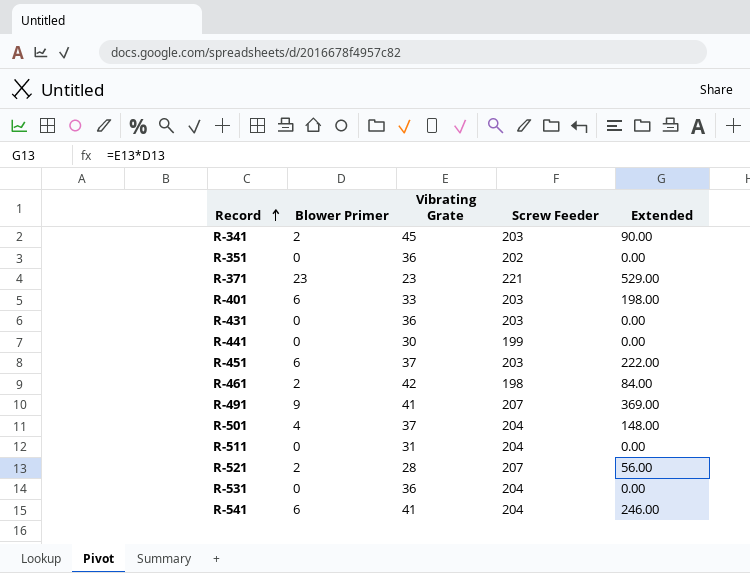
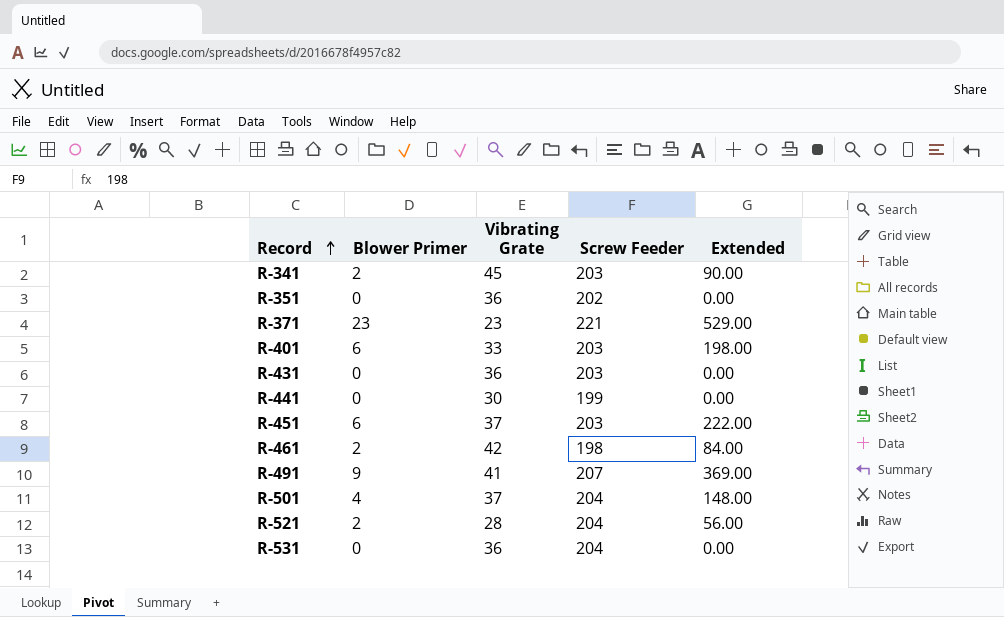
row R-511: 0 | 31 | 204 | 0.00 -> none
row R-541: 6 | 41 | 204 | 246.00 -> none
R-521 | Screw Feeder: 207 -> 204

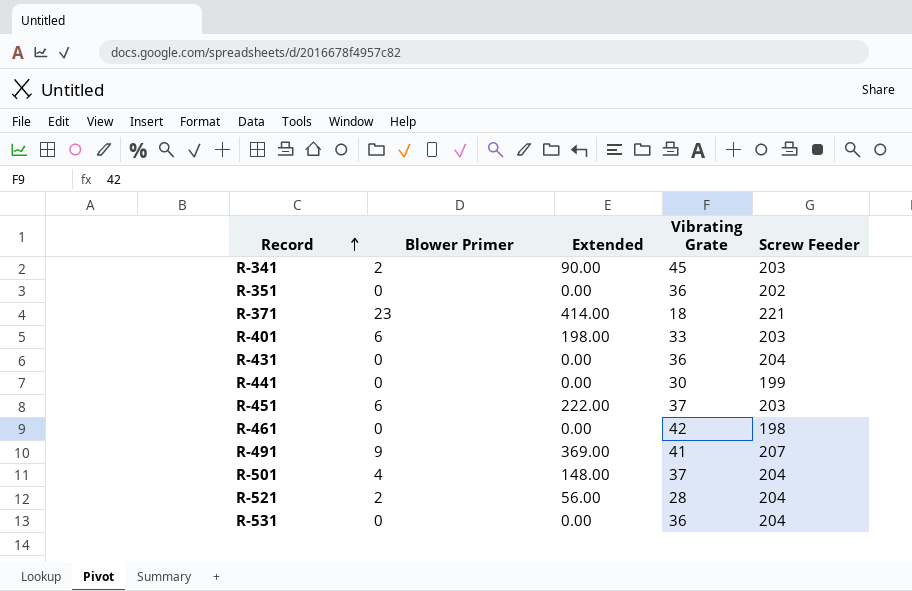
column Extended | position: 5 -> 3
R-371 | Extended: 529.00 -> 414.00
R-371 | Vibrating Grate: 23 -> 18
R-431 | Screw Feeder: 203 -> 204
R-461 | Blower Primer: 2 -> 0
R-461 | Extended: 84.00 -> 0.00

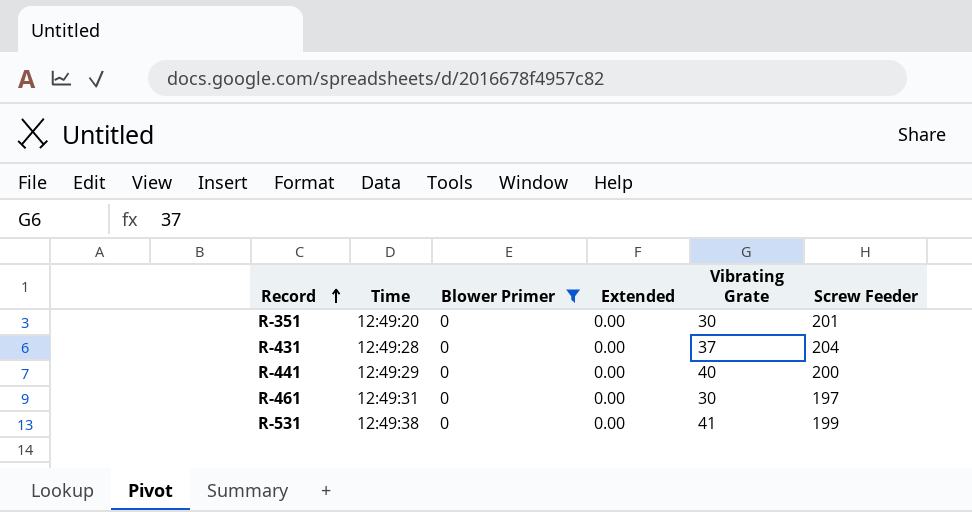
filter: none -> Blower Primer = 0
column Time | position: none -> 2
R-351 | Vibrating Grate: 36 -> 30
R-351 | Screw Feeder: 202 -> 201
R-431 | Vibrating Grate: 36 -> 37
R-441 | Vibrating Grate: 30 -> 40
R-441 | Screw Feeder: 199 -> 200
R-461 | Vibrating Grate: 42 -> 30
R-461 | Screw Feeder: 198 -> 197
R-531 | Vibrating Grate: 36 -> 41
R-531 | Screw Feeder: 204 -> 199

